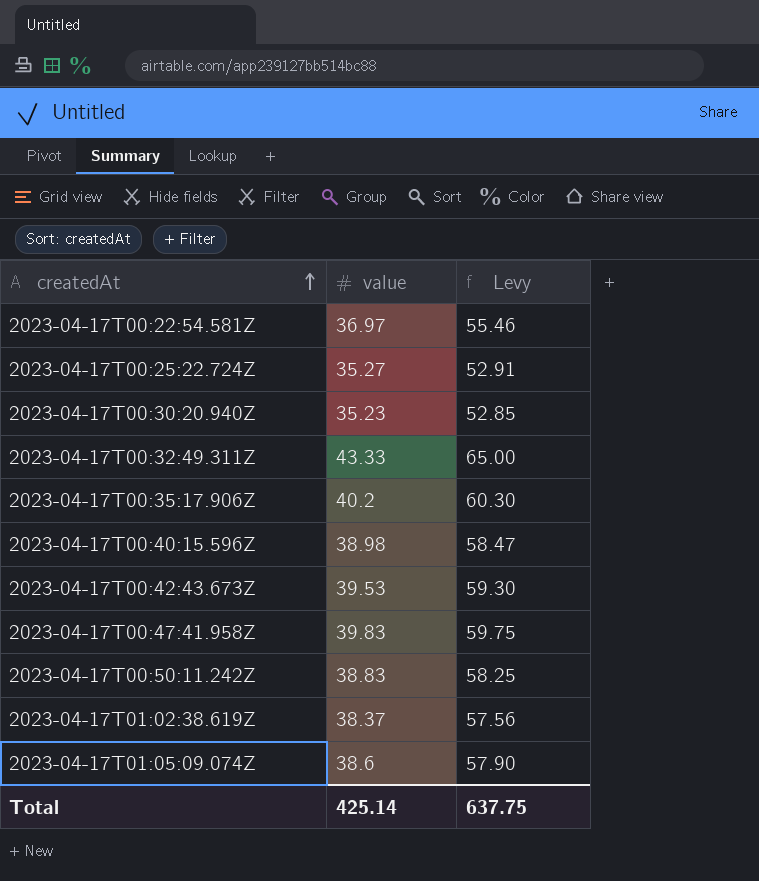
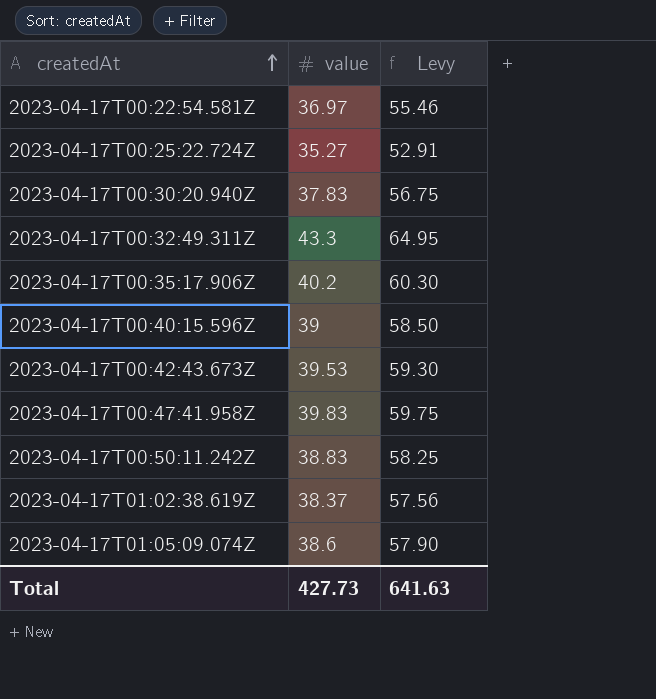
2023-04-17T00:30:20.940Z | value: 35.23 -> 37.83
2023-04-17T00:30:20.940Z | Levy: 52.85 -> 56.75
2023-04-17T00:32:49.311Z | value: 43.33 -> 43.3
2023-04-17T00:32:49.311Z | Levy: 65.00 -> 64.95
2023-04-17T00:40:15.596Z | value: 38.98 -> 39
2023-04-17T00:40:15.596Z | Levy: 58.47 -> 58.50
Total | value: 425.14 -> 427.73
Total | Levy: 637.75 -> 641.63

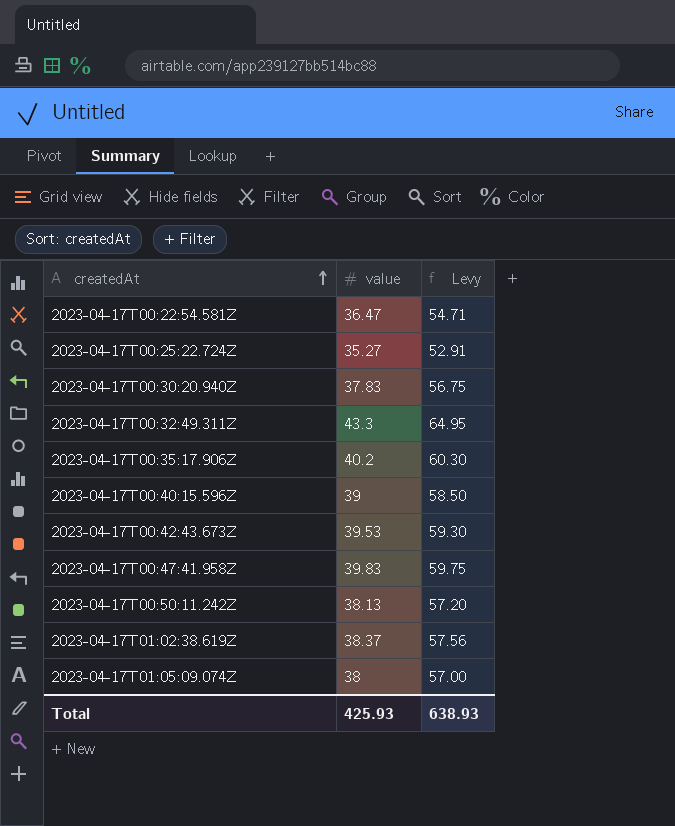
2023-04-17T00:22:54.581Z | value: 36.97 -> 36.47
2023-04-17T00:22:54.581Z | Levy: 55.46 -> 54.71
2023-04-17T00:50:11.242Z | value: 38.83 -> 38.13
2023-04-17T00:50:11.242Z | Levy: 58.25 -> 57.20
2023-04-17T01:05:09.074Z | value: 38.6 -> 38
2023-04-17T01:05:09.074Z | Levy: 57.90 -> 57.00
Total | value: 427.73 -> 425.93
Total | Levy: 641.63 -> 638.93

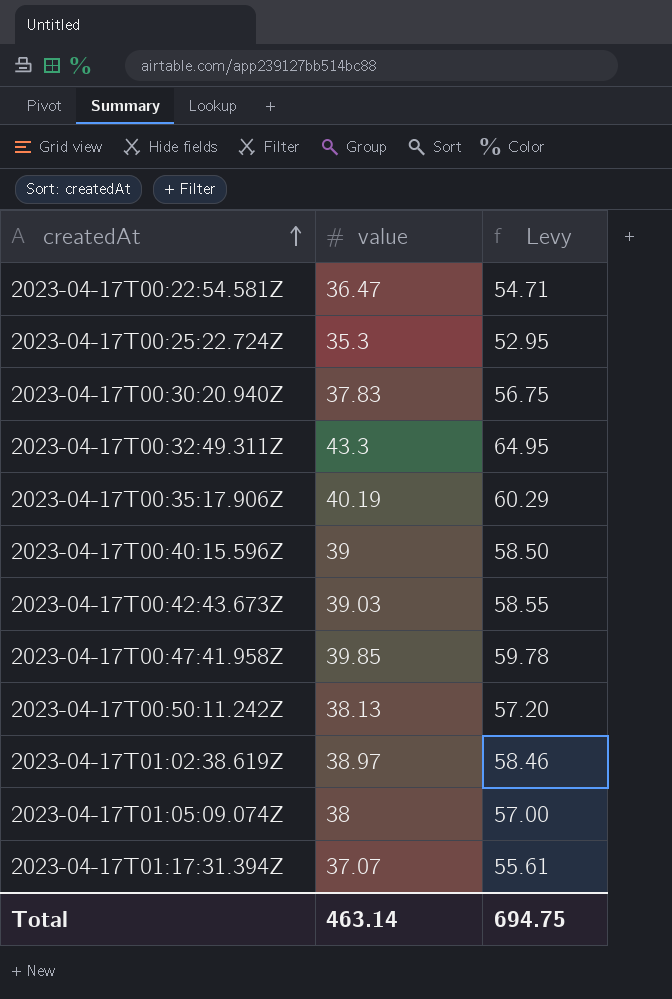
2023-04-17T00:25:22.724Z | value: 35.27 -> 35.3
2023-04-17T00:25:22.724Z | Levy: 52.91 -> 52.95
2023-04-17T00:35:17.906Z | value: 40.2 -> 40.19
2023-04-17T00:35:17.906Z | Levy: 60.30 -> 60.29
2023-04-17T00:42:43.673Z | value: 39.53 -> 39.03
2023-04-17T00:42:43.673Z | Levy: 59.30 -> 58.55
2023-04-17T00:47:41.958Z | value: 39.83 -> 39.85
2023-04-17T00:47:41.958Z | Levy: 59.75 -> 59.78
2023-04-17T01:02:38.619Z | value: 38.37 -> 38.97
2023-04-17T01:02:38.619Z | Levy: 57.56 -> 58.46
row 2023-04-17T01:17:31.394Z: none -> 37.07 | 55.61
Total | value: 425.93 -> 463.14
Total | Levy: 638.93 -> 694.75

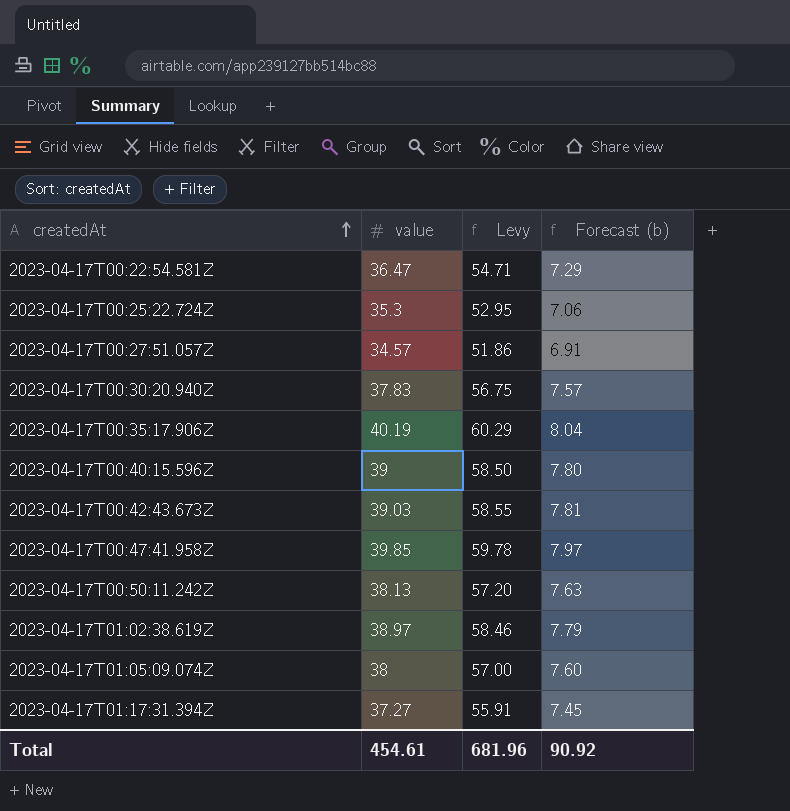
column Forecast (b) | formula: none -> [value] * 0.2
row 2023-04-17T00:32:49.311Z: 43.3 | 64.95 -> none
row 2023-04-17T00:27:51.057Z: none -> 34.57 | 51.86 | 6.91
2023-04-17T01:17:31.394Z | value: 37.07 -> 37.27
2023-04-17T01:17:31.394Z | Levy: 55.61 -> 55.91
Total | value: 463.14 -> 454.61
Total | Levy: 694.75 -> 681.96

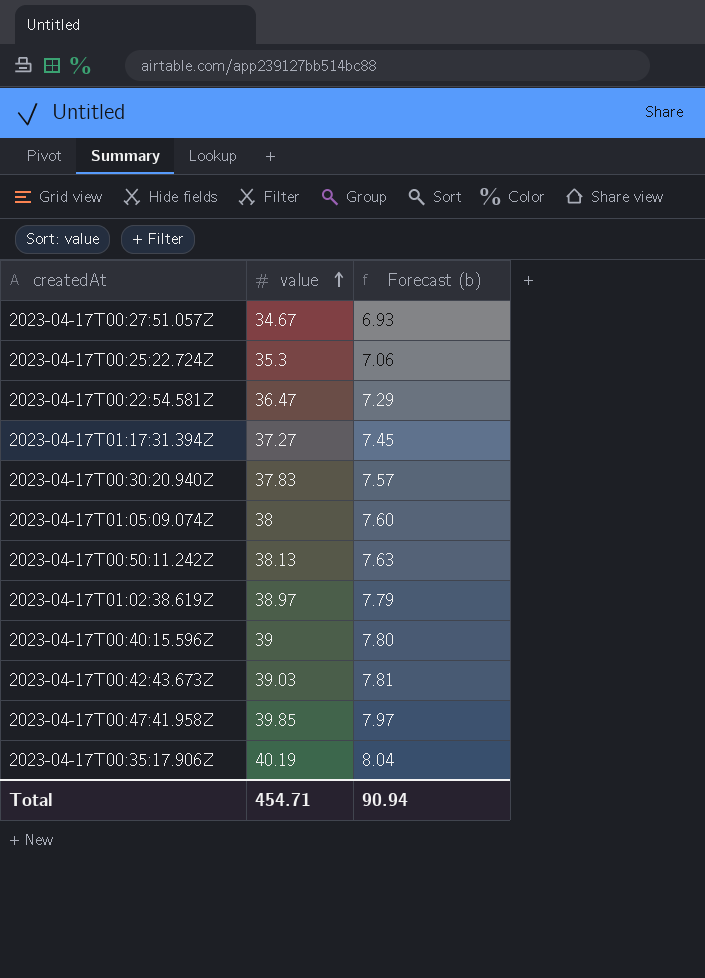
row order: createdAt ascending -> value ascending
column Levy | formula: [value] * 1.5 -> none
2023-04-17T00:27:51.057Z | value: 34.57 -> 34.67
2023-04-17T00:27:51.057Z | Forecast (b): 6.91 -> 6.93
Total | value: 454.61 -> 454.71
Total | Forecast (b): 90.92 -> 90.94

